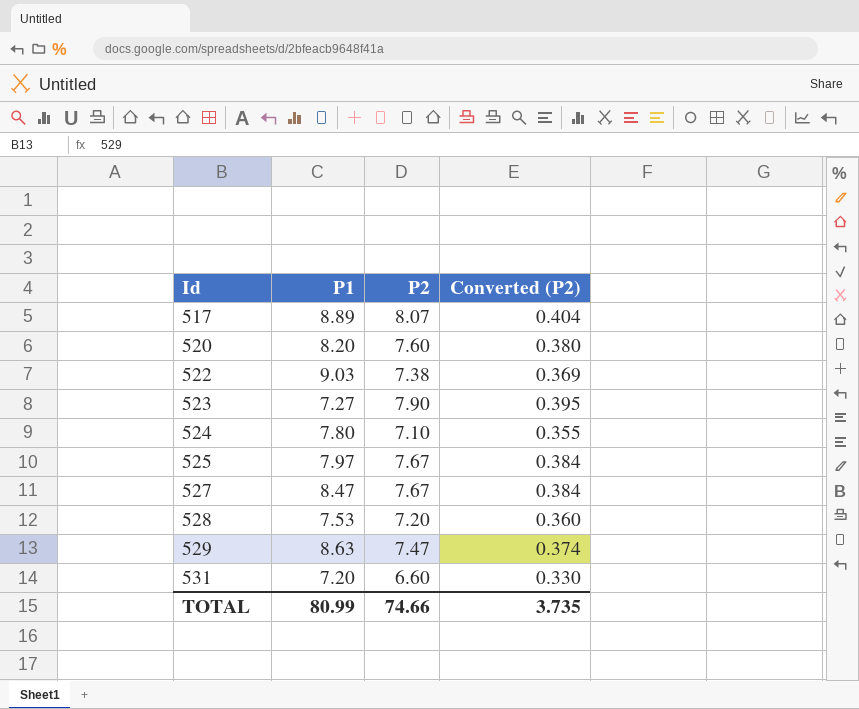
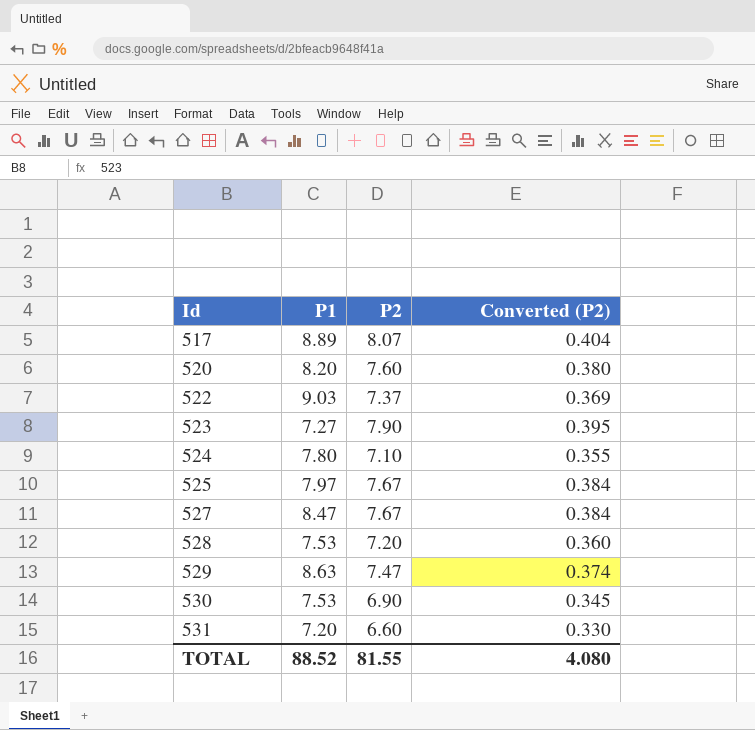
522 | P2: 7.38 -> 7.37
row 530: none -> 7.53 | 6.90 | 0.345
TOTAL | P1: 80.99 -> 88.52
TOTAL | P2: 74.66 -> 81.55
TOTAL | Converted (P2): 3.735 -> 4.080

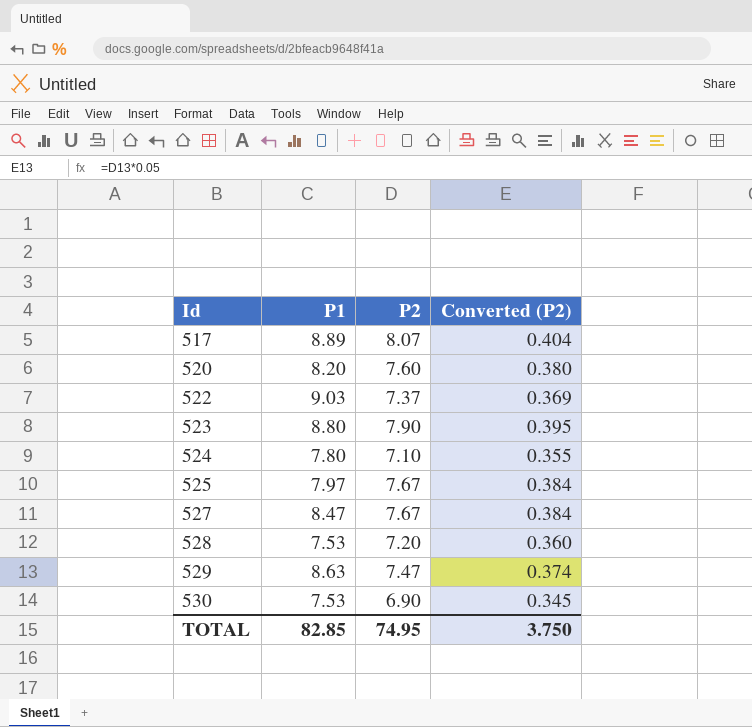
row 531: 7.20 | 6.60 | 0.330 -> none
523 | P1: 7.27 -> 8.80
TOTAL | P1: 88.52 -> 82.85
TOTAL | P2: 81.55 -> 74.95
TOTAL | Converted (P2): 4.080 -> 3.750

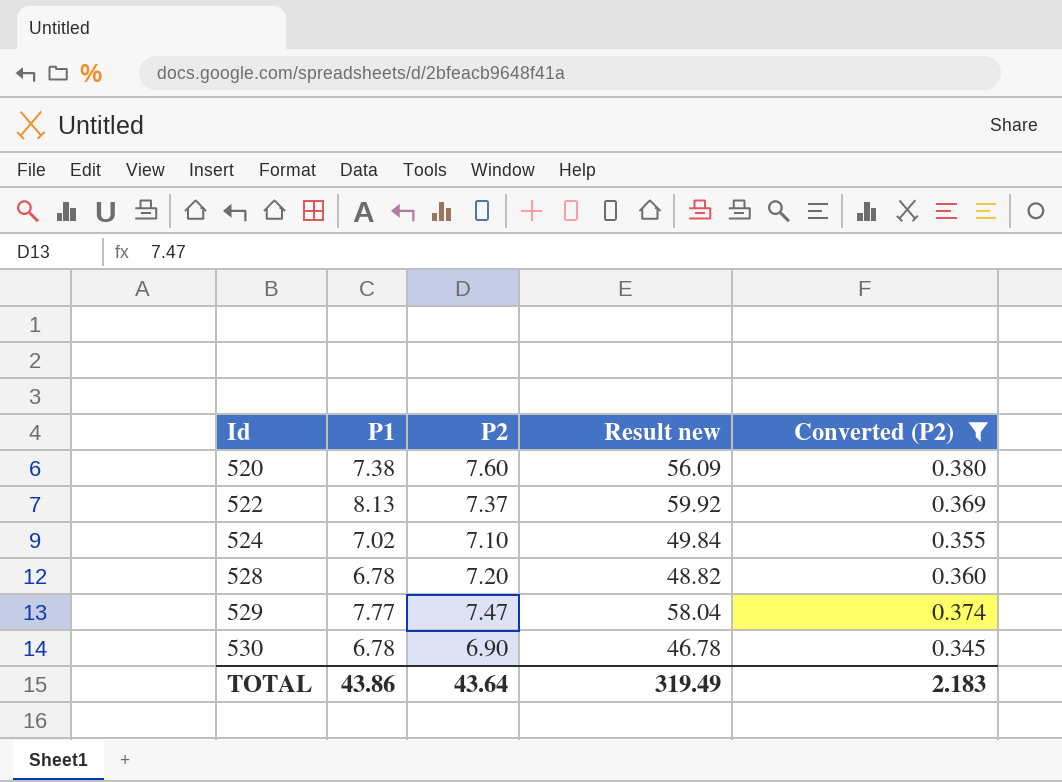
filter: none -> Converted (P2) <= 0.380
column Result new | formula: none -> [P1] * [P2]
520 | P1: 8.20 -> 7.38
522 | P1: 9.03 -> 8.13
524 | P1: 7.80 -> 7.02
528 | P1: 7.53 -> 6.78
529 | P1: 8.63 -> 7.77
530 | P1: 7.53 -> 6.78
TOTAL | P1: 82.85 -> 43.86
TOTAL | P2: 74.95 -> 43.64
TOTAL | Converted (P2): 3.750 -> 2.183

